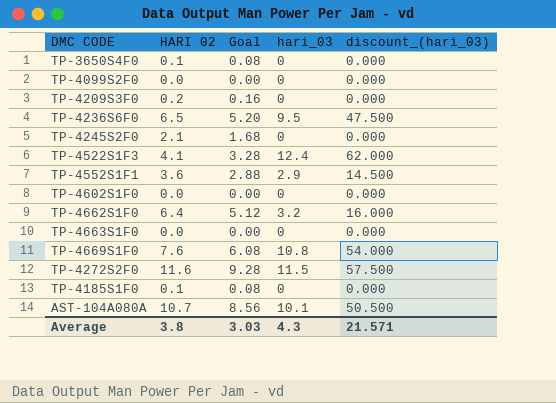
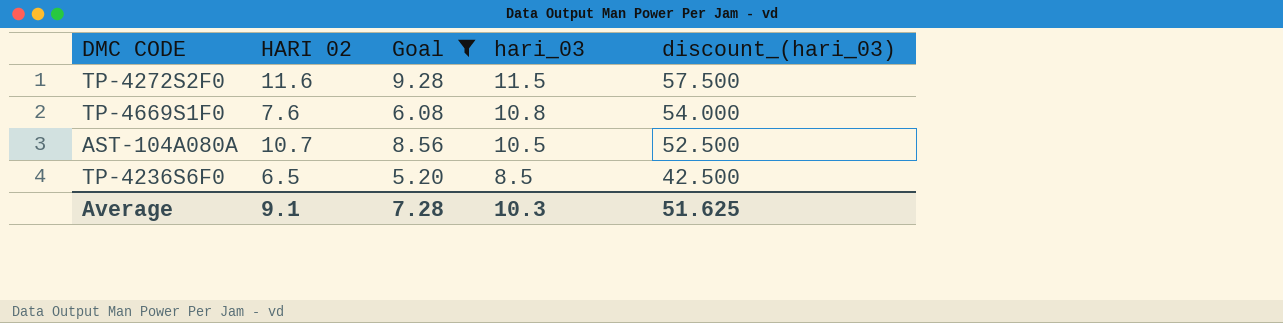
filter: none -> Goal >= 5.20
row order: none -> hari_03 descending
AST-104A080A | hari_03: 10.1 -> 10.5
AST-104A080A | discount_(hari_03): 50.500 -> 52.500
TP-4236S6F0 | hari_03: 9.5 -> 8.5
TP-4236S6F0 | discount_(hari_03): 47.500 -> 42.500
Average | HARI 02: 3.8 -> 9.1
Average | Goal: 3.03 -> 7.28
Average | hari_03: 4.3 -> 10.3
Average | discount_(hari_03): 21.571 -> 51.625

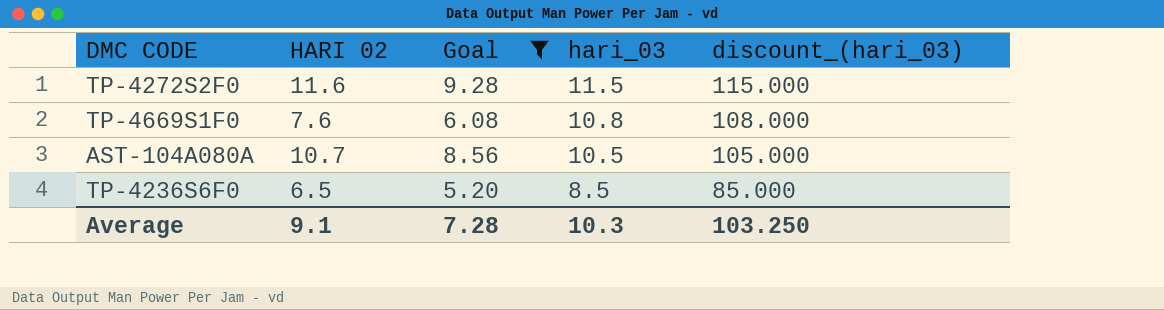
column discount_(hari_03) | formula: [hari_03] * 5 -> [hari_03] * 10
Average | discount_(hari_03): 51.625 -> 103.250

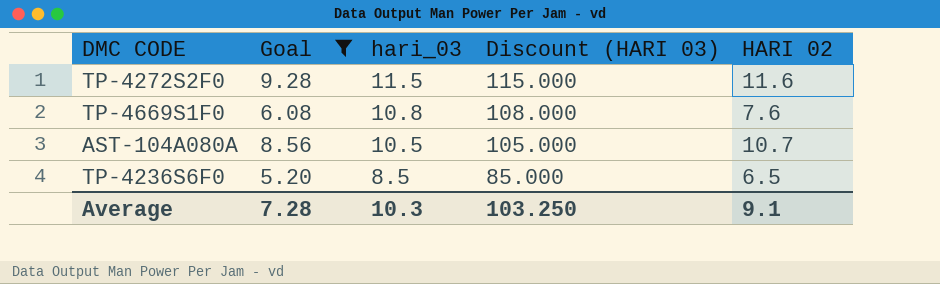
column name: discount_(hari_03) -> Discount (HARI 03)
column HARI 02 | position: 2 -> 5

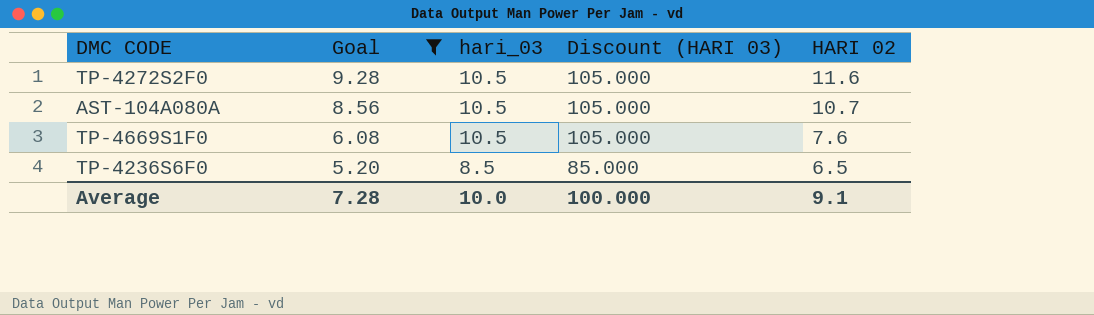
row order: hari_03 descending -> Goal descending
TP-4272S2F0 | hari_03: 11.5 -> 10.5
TP-4272S2F0 | Discount (HARI 03): 115.000 -> 105.000
TP-4669S1F0 | hari_03: 10.8 -> 10.5
TP-4669S1F0 | Discount (HARI 03): 108.000 -> 105.000
Average | hari_03: 10.3 -> 10.0
Average | Discount (HARI 03): 103.250 -> 100.000

